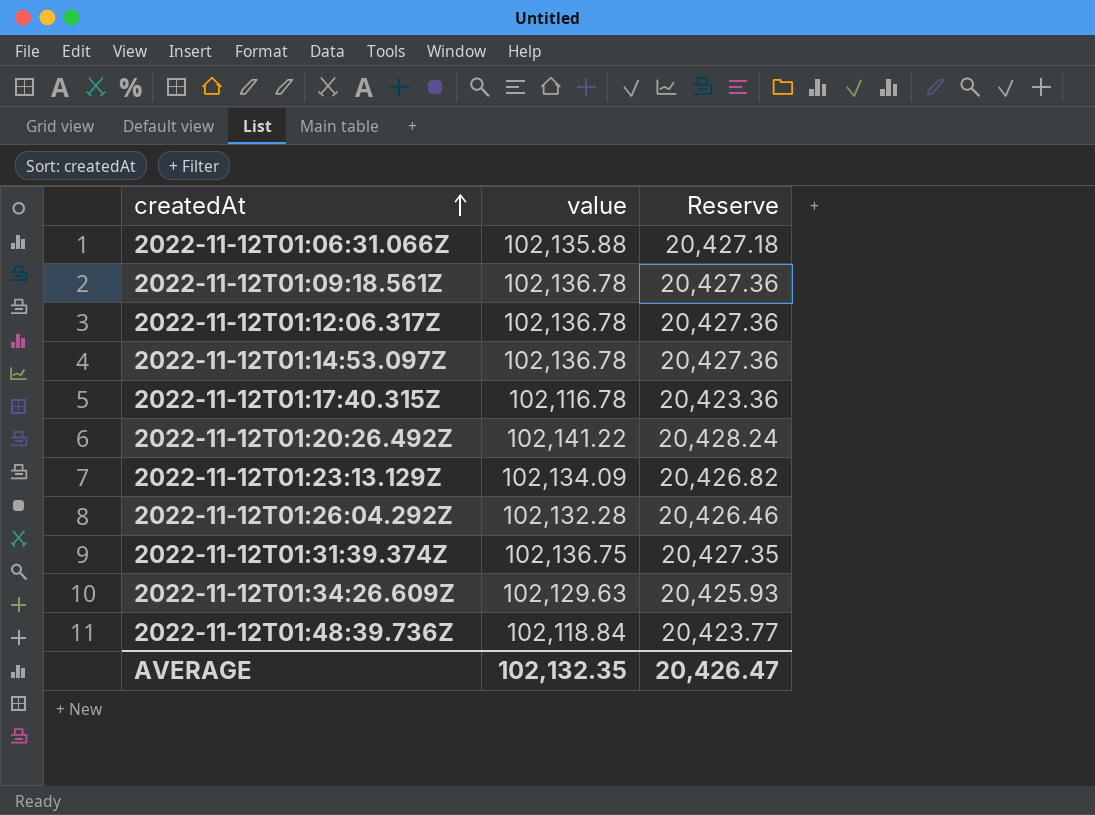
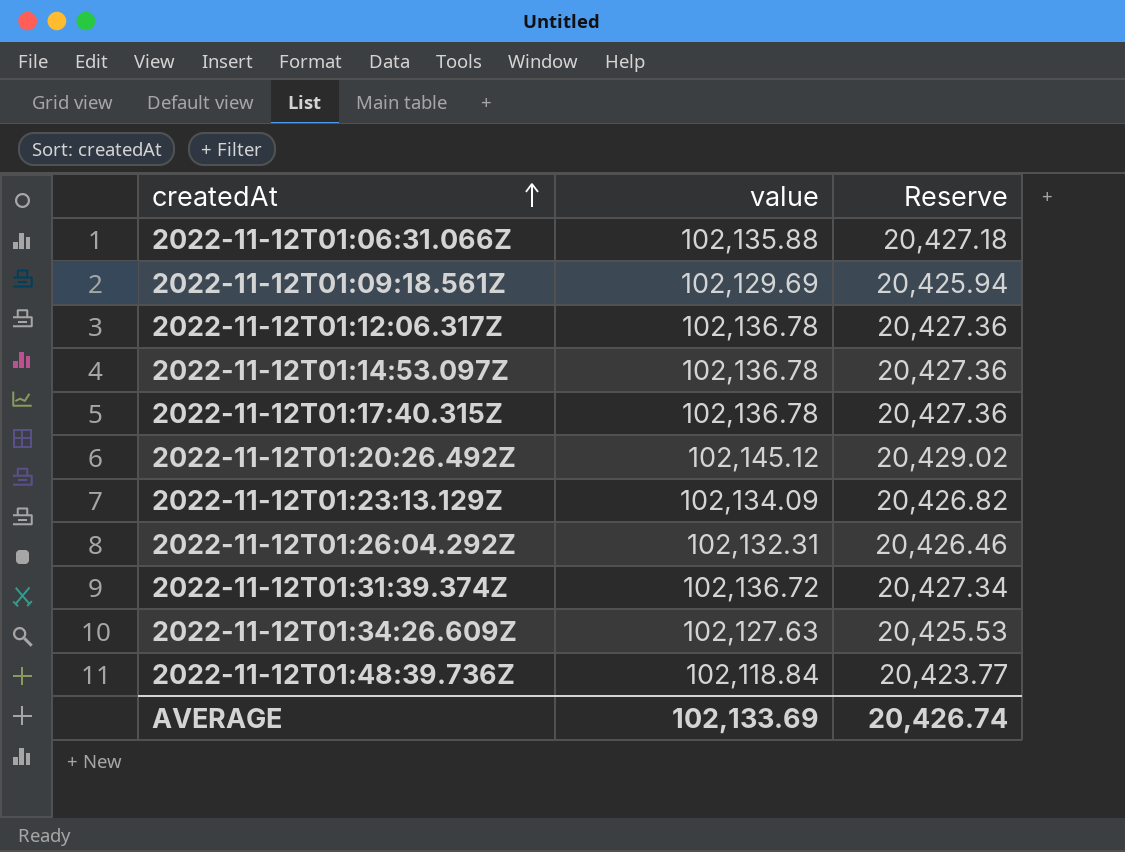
2022-11-12T01:09:18.561Z | value: 102,136.78 -> 102,129.69
2022-11-12T01:09:18.561Z | Reserve: 20,427.36 -> 20,425.94
2022-11-12T01:17:40.315Z | value: 102,116.78 -> 102,136.78
2022-11-12T01:17:40.315Z | Reserve: 20,423.36 -> 20,427.36
2022-11-12T01:20:26.492Z | value: 102,141.22 -> 102,145.12
2022-11-12T01:20:26.492Z | Reserve: 20,428.24 -> 20,429.02
2022-11-12T01:26:04.292Z | value: 102,132.28 -> 102,132.31
2022-11-12T01:31:39.374Z | value: 102,136.75 -> 102,136.72
2022-11-12T01:31:39.374Z | Reserve: 20,427.35 -> 20,427.34
2022-11-12T01:34:26.609Z | value: 102,129.63 -> 102,127.63
2022-11-12T01:34:26.609Z | Reserve: 20,425.93 -> 20,425.53
AVERAGE | value: 102,132.35 -> 102,133.69
AVERAGE | Reserve: 20,426.47 -> 20,426.74

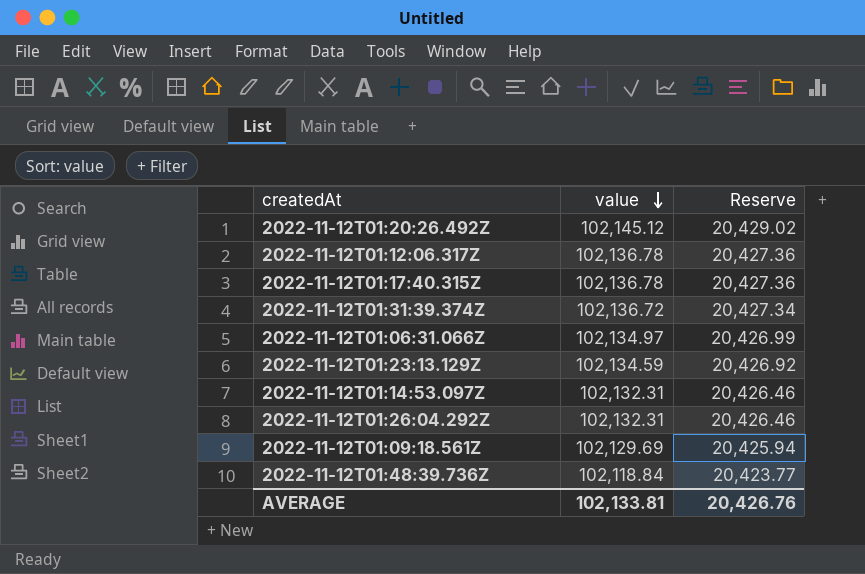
row order: createdAt ascending -> value descending
row 2022-11-12T01:34:26.609Z: 102,127.63 | 20,425.53 -> none
2022-11-12T01:06:31.066Z | value: 102,135.88 -> 102,134.97
2022-11-12T01:06:31.066Z | Reserve: 20,427.18 -> 20,426.99
2022-11-12T01:23:13.129Z | value: 102,134.09 -> 102,134.59
2022-11-12T01:23:13.129Z | Reserve: 20,426.82 -> 20,426.92
2022-11-12T01:14:53.097Z | value: 102,136.78 -> 102,132.31
2022-11-12T01:14:53.097Z | Reserve: 20,427.36 -> 20,426.46
AVERAGE | value: 102,133.69 -> 102,133.81
AVERAGE | Reserve: 20,426.74 -> 20,426.76

